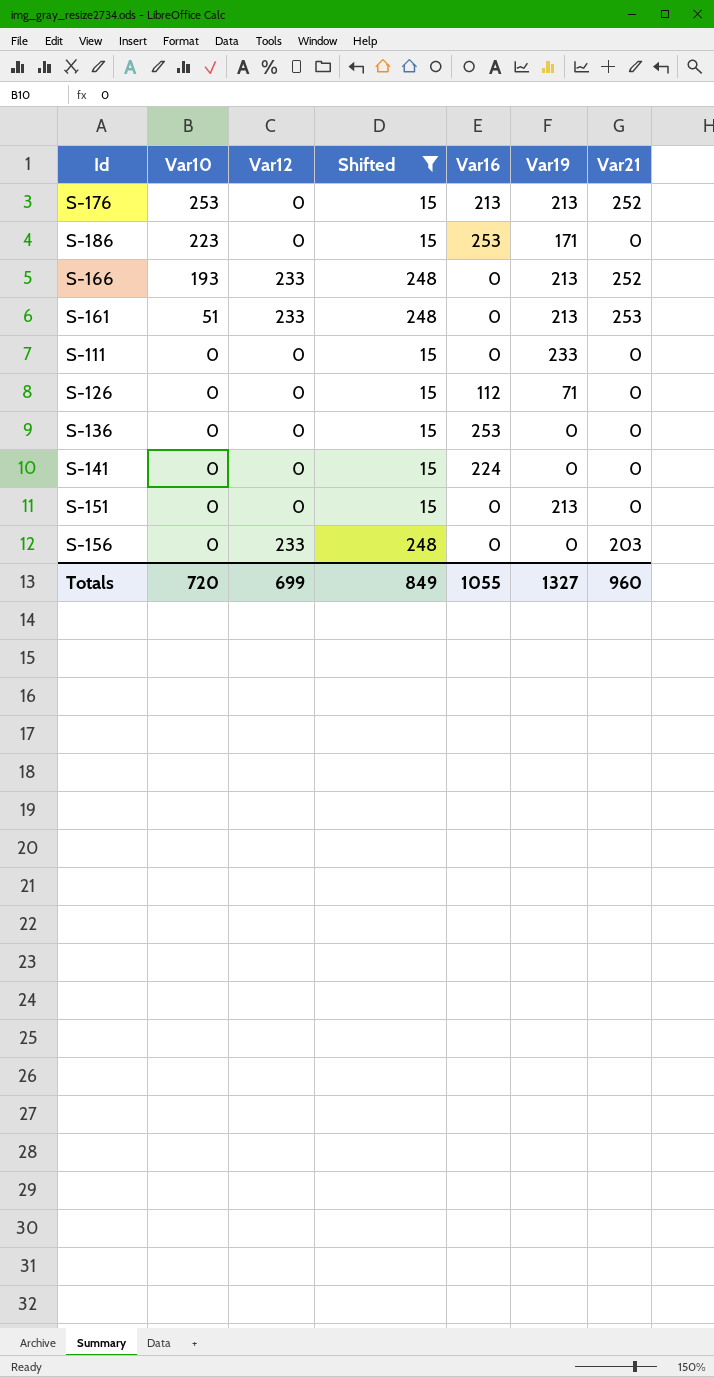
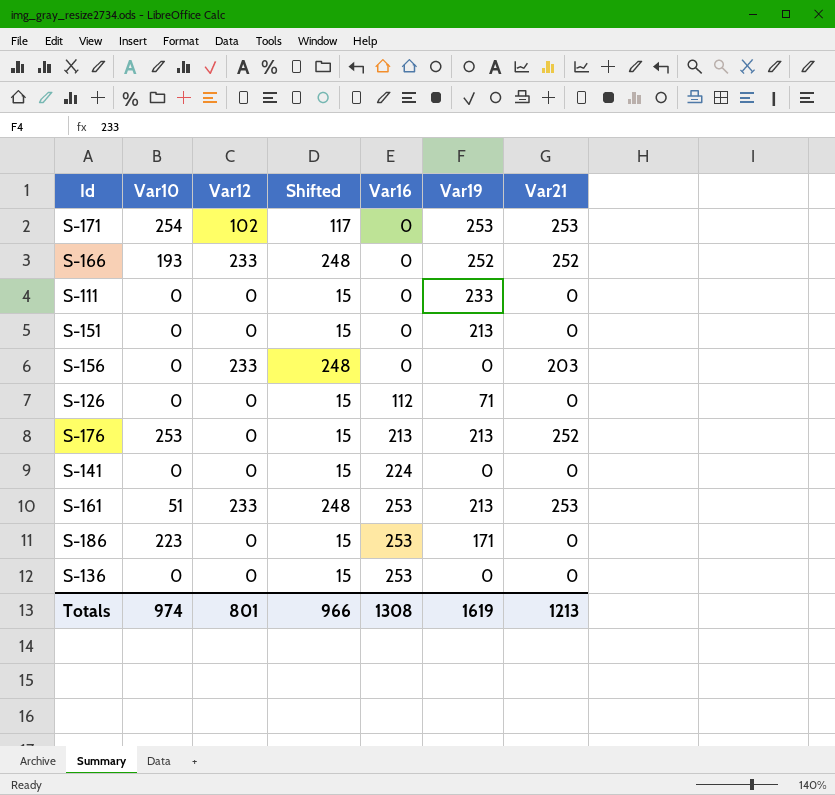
filter: Shifted != 117 -> none
row order: Var10 descending -> Var16 ascending
S-166 | Var19: 213 -> 252
S-161 | Var16: 0 -> 253
Totals | Var10: 720 -> 974
Totals | Var12: 699 -> 801
Totals | Shifted: 849 -> 966
Totals | Var16: 1055 -> 1308
Totals | Var19: 1327 -> 1619
Totals | Var21: 960 -> 1213

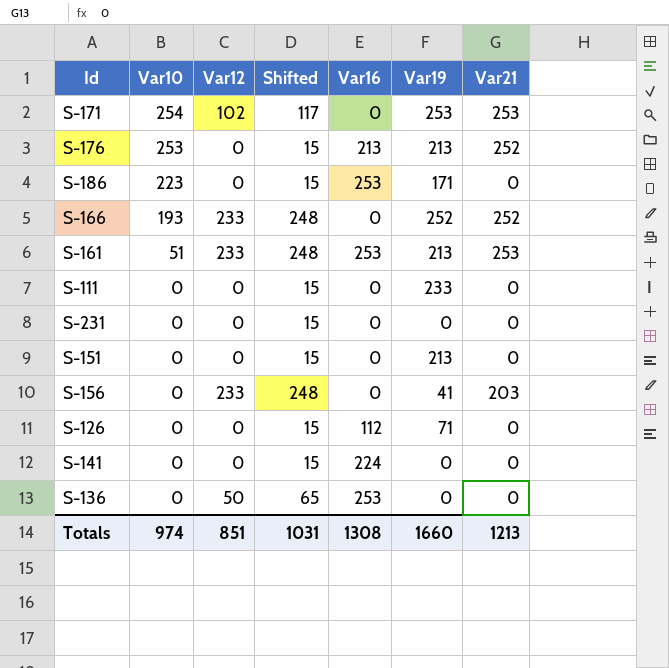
row order: Var16 ascending -> Var10 descending
row S-231: none -> 0 | 0 | 15 | 0 | 0 | 0
S-156 | Var19: 0 -> 41
S-136 | Var12: 0 -> 50
S-136 | Shifted: 15 -> 65
Totals | Var12: 801 -> 851
Totals | Shifted: 966 -> 1031
Totals | Var19: 1619 -> 1660

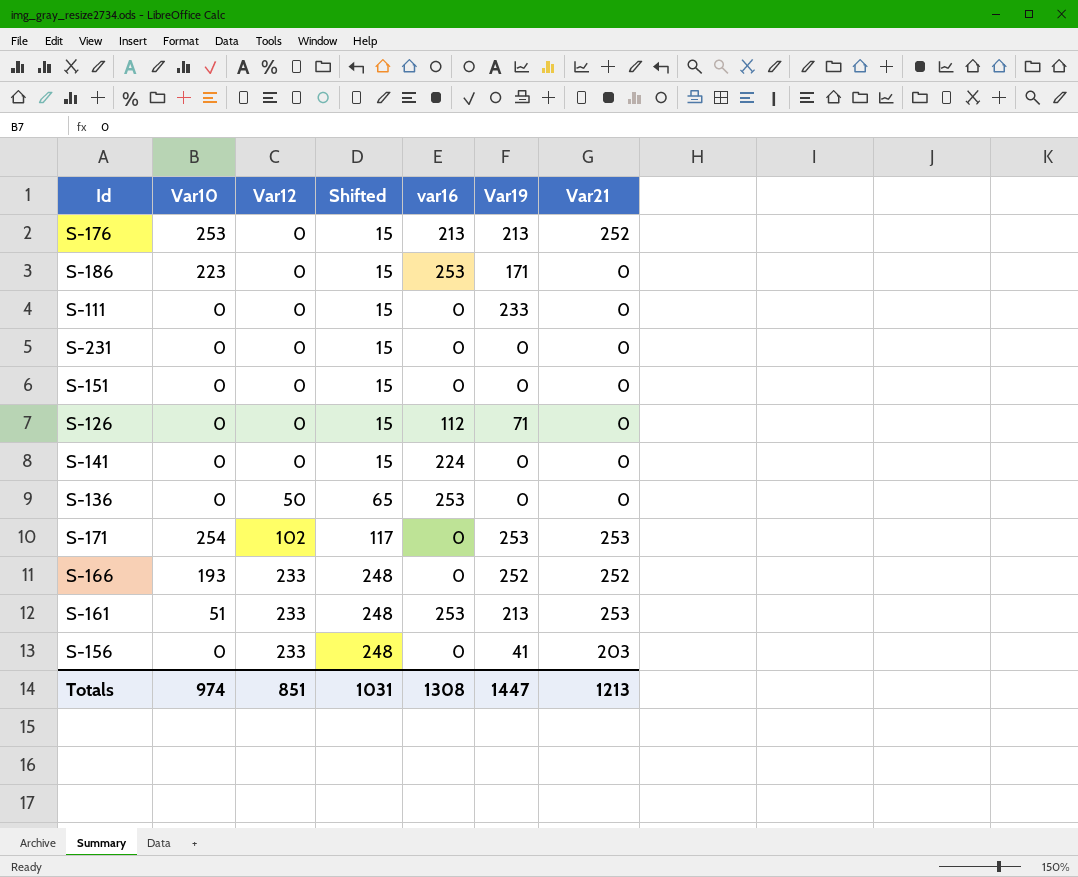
row order: Var10 descending -> Var12 ascending
column name: Var16 -> var16
S-151 | Var19: 213 -> 0
Totals | Var19: 1660 -> 1447

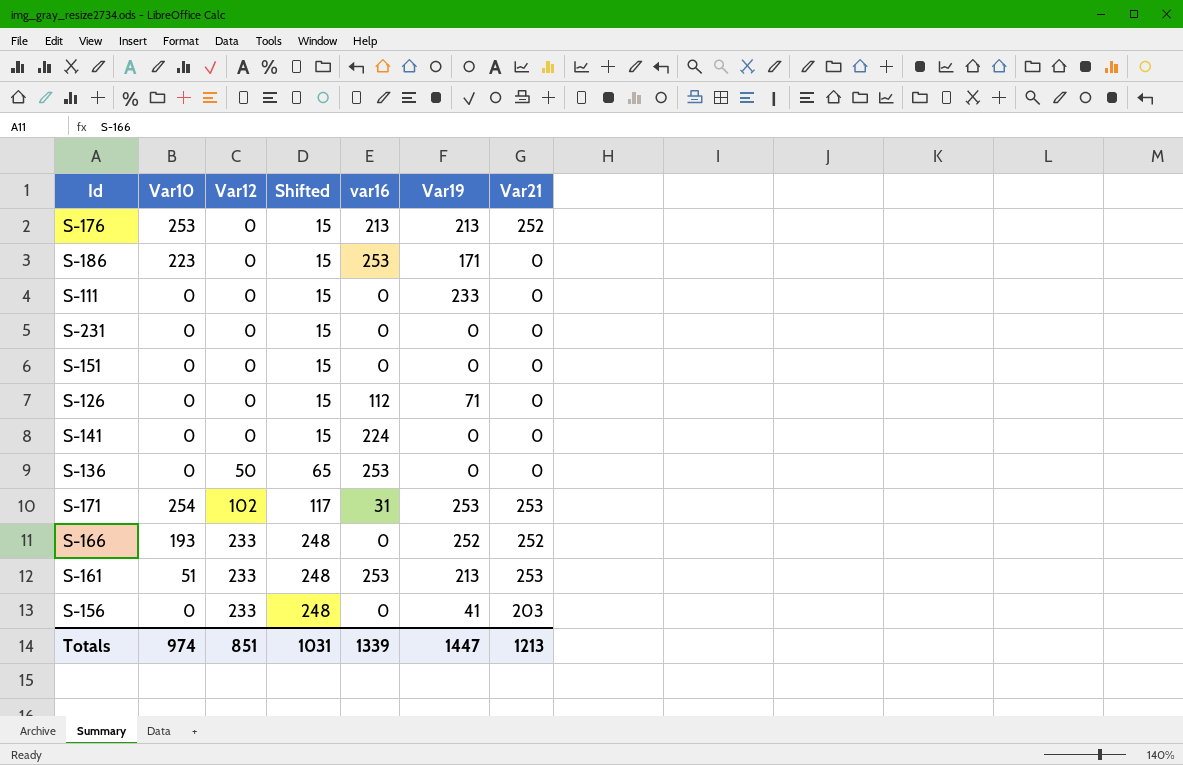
S-171 | var16: 0 -> 31
Totals | var16: 1308 -> 1339

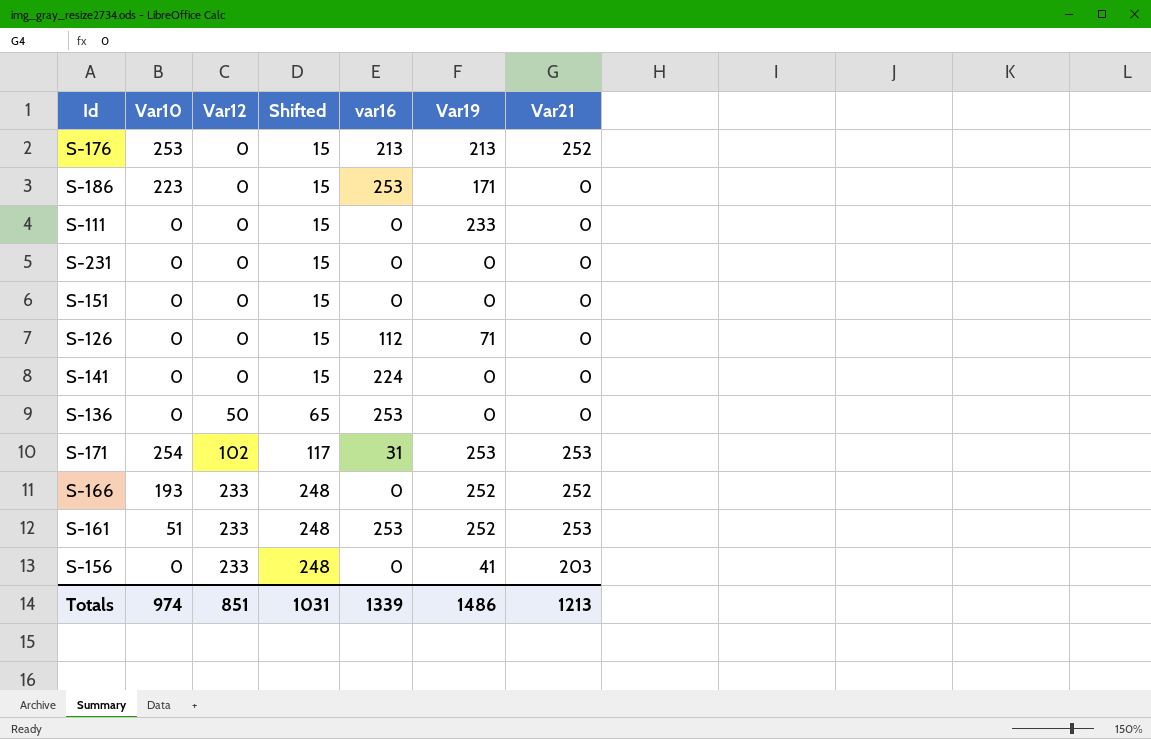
S-161 | Var19: 213 -> 252
Totals | Var19: 1447 -> 1486

